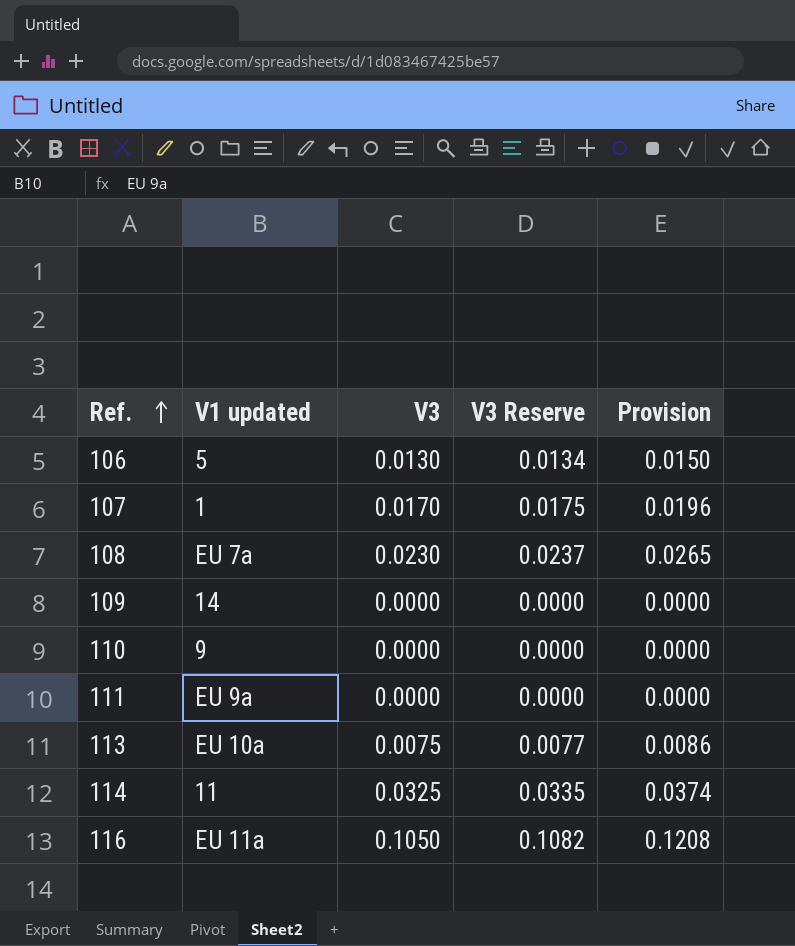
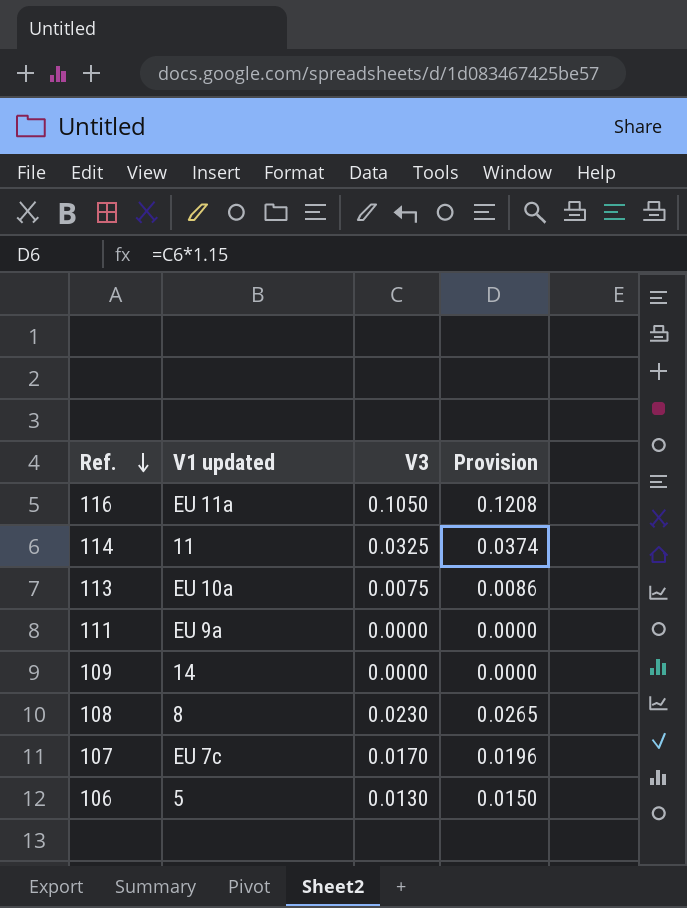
row order: Ref. ascending -> Ref. descending
column V3 Reserve | formula: [V3] * 1.03 -> none
row 110: 9 | 0.0000 | 0.0000 | 0.0000 -> none
108 | V1 updated: EU 7a -> 8
107 | V1 updated: 1 -> EU 7c

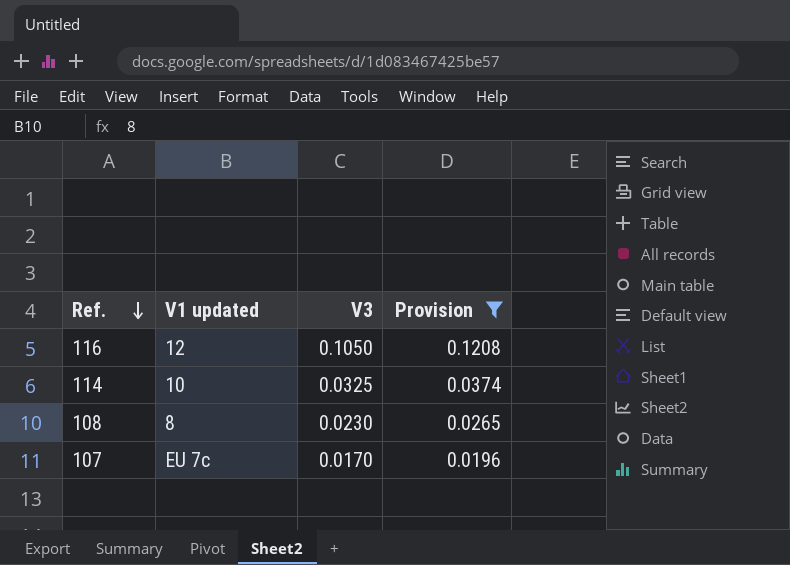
filter: none -> Provision >= 0.0196
116 | V1 updated: EU 11a -> 12
114 | V1 updated: 11 -> 10

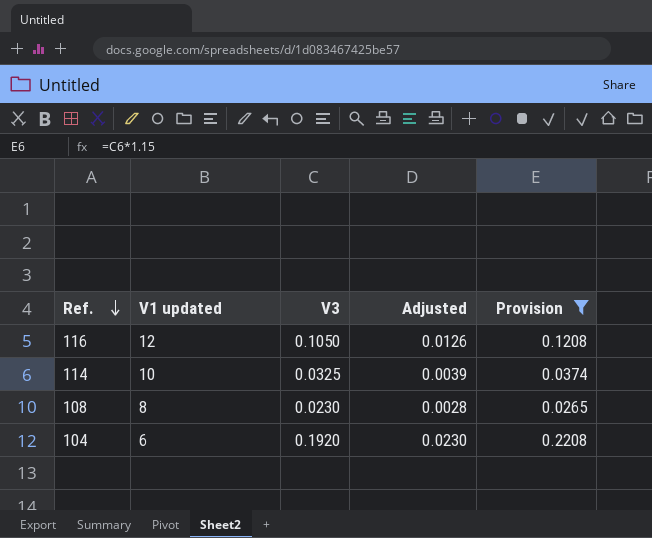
column Adjusted | formula: none -> [V3] * 0.12
row 107: EU 7c | 0.0170 | 0.0196 -> none
row 104: none -> 6 | 0.1920 | 0.0230 | 0.2208

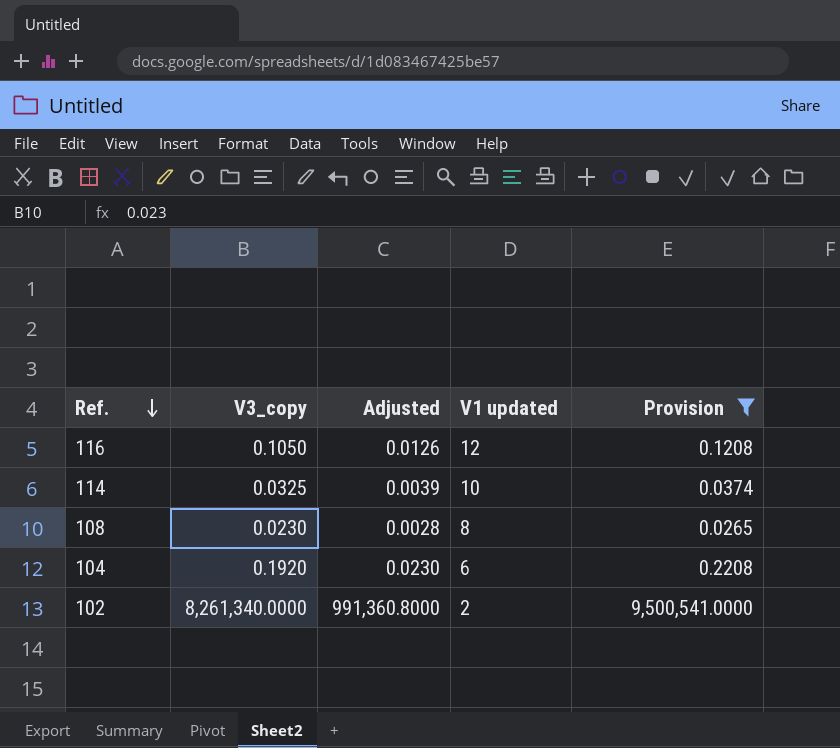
column name: V3 -> V3_copy
column V1 updated | position: 2 -> 4
row 102: none -> 8,261,340.0000 | 991,360.8000 | 2 | 9,500,541.0000

